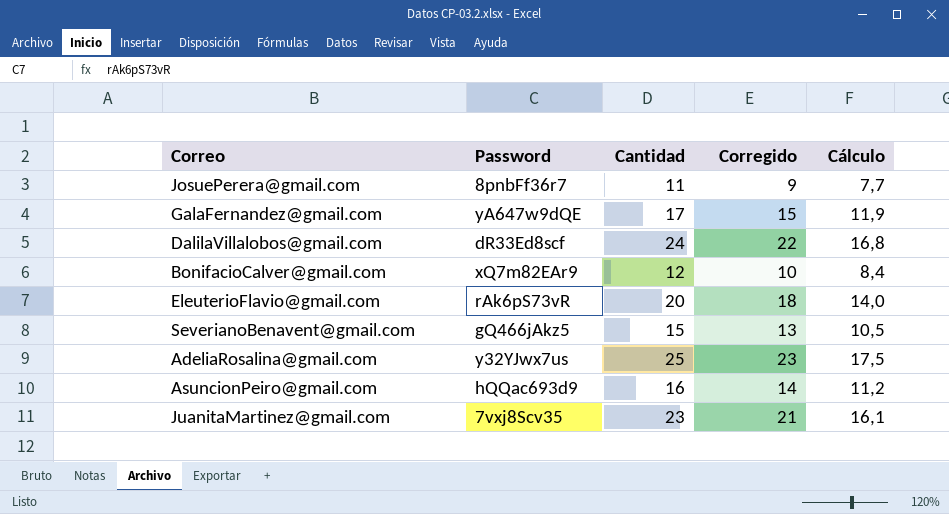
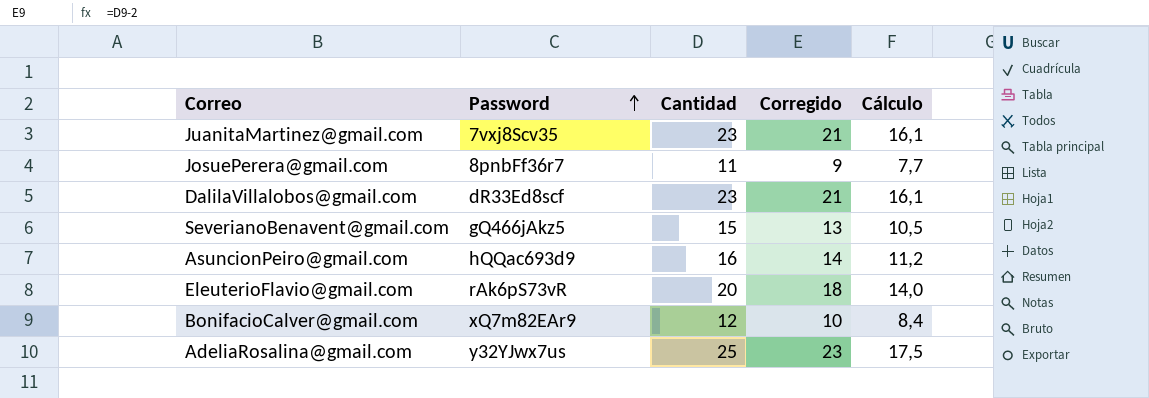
row order: none -> Password ascending
row GalaFernandez@gmail.com: yA647w9dQE | 17 | 15 | 11,9 -> none
DalilaVillalobos@gmail.com | Cantidad: 24 -> 23
DalilaVillalobos@gmail.com | Corregido: 22 -> 21
DalilaVillalobos@gmail.com | Cálculo: 16,8 -> 16,1

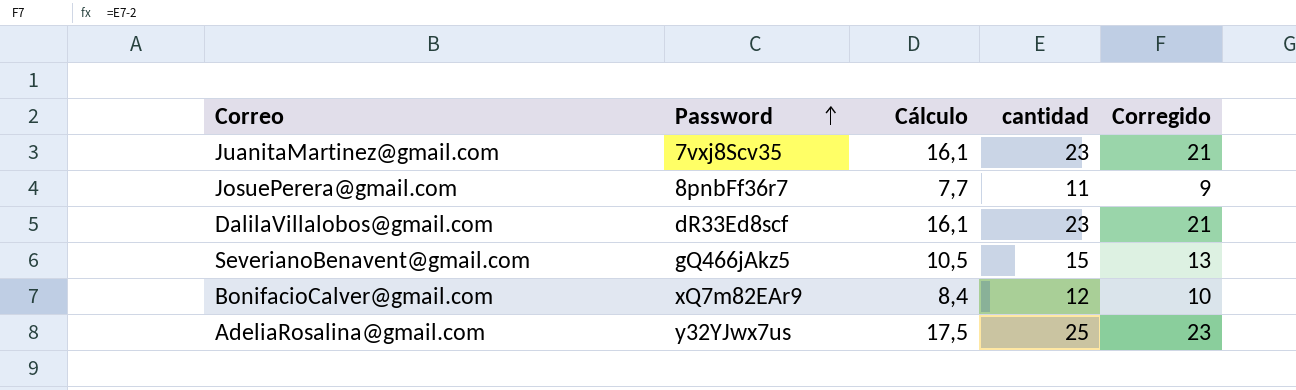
column Cálculo | position: 5 -> 3
column name: Cantidad -> cantidad
row AsuncionPeiro@gmail.com: hQQac693d9 | 16 | 14 | 11,2 -> none
row EleuterioFlavio@gmail.com: rAk6pS73vR | 20 | 18 | 14,0 -> none

